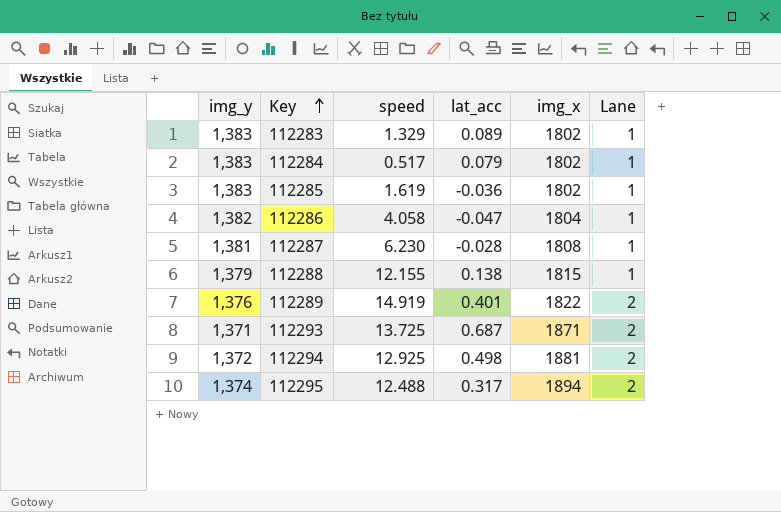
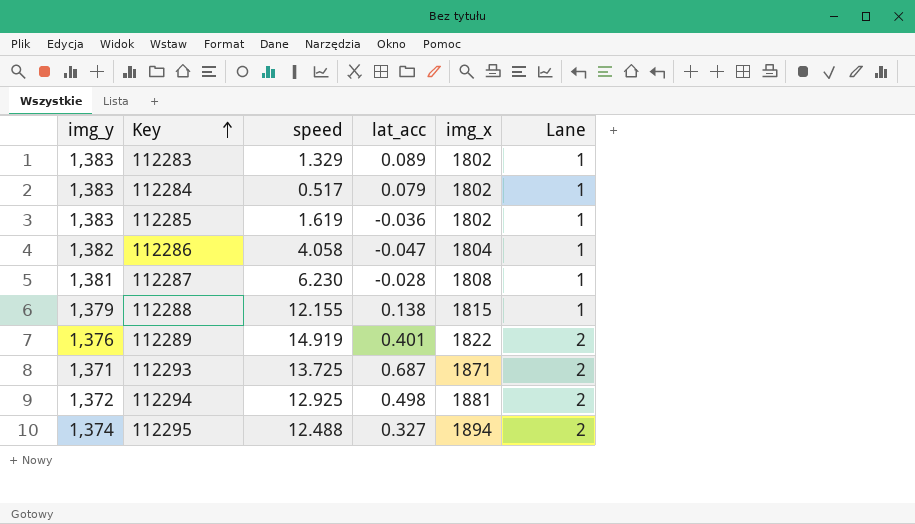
112295 | lat_acc: 0.317 -> 0.327

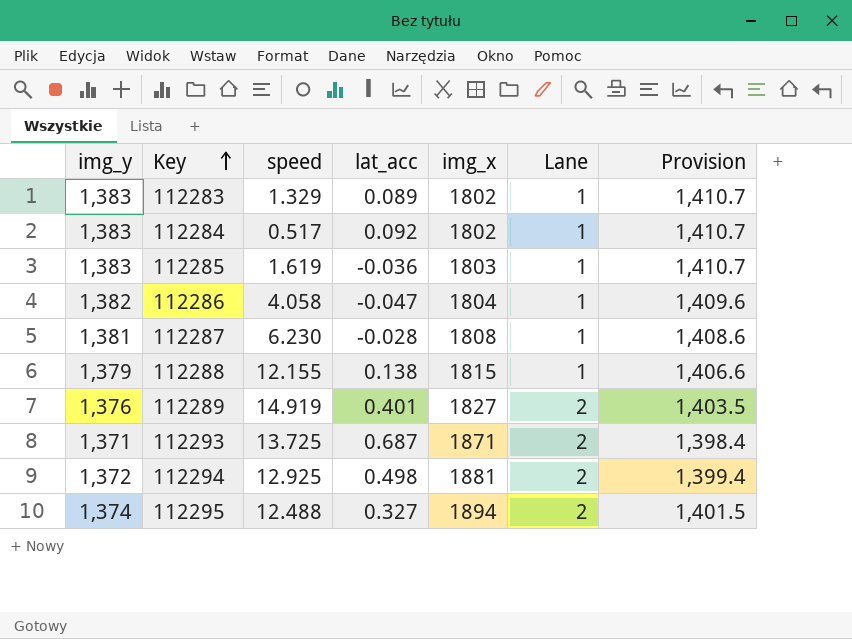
column Provision | formula: none -> [img_y] * 1.02
112284 | lat_acc: 0.079 -> 0.092
112285 | img_x: 1802 -> 1803
112289 | img_x: 1822 -> 1827

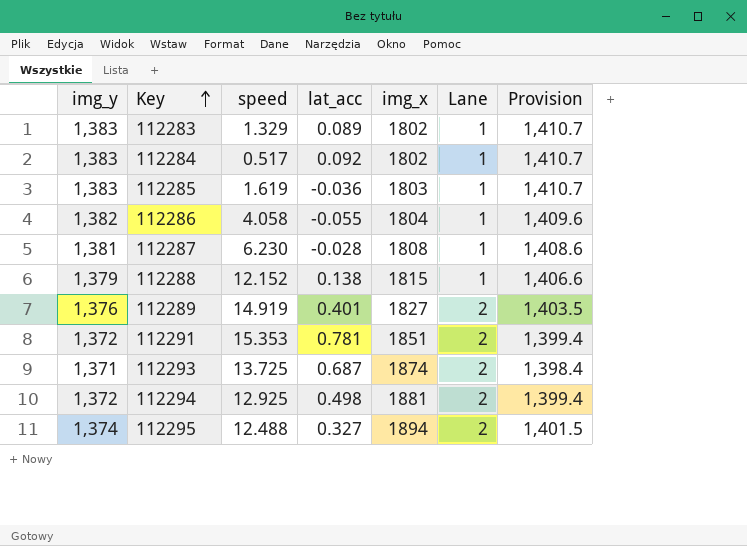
112286 | lat_acc: -0.047 -> -0.055
112288 | speed: 12.155 -> 12.152
row 112291: none -> 1,372 | 15.353 | 0.781 | 1851 | 2 | 1,399.4
112293 | img_x: 1871 -> 1874

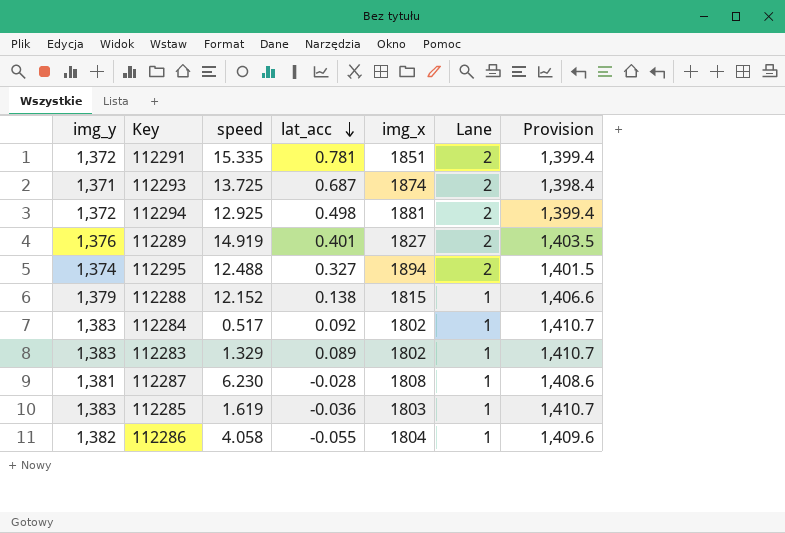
row order: Key ascending -> lat_acc descending
112291 | speed: 15.353 -> 15.335

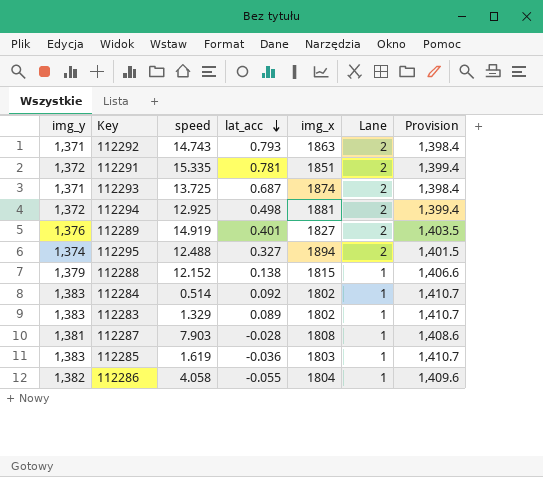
row 112292: none -> 1,371 | 14.743 | 0.793 | 1863 | 2 | 1,398.4
112284 | speed: 0.517 -> 0.514
112287 | speed: 6.230 -> 7.903

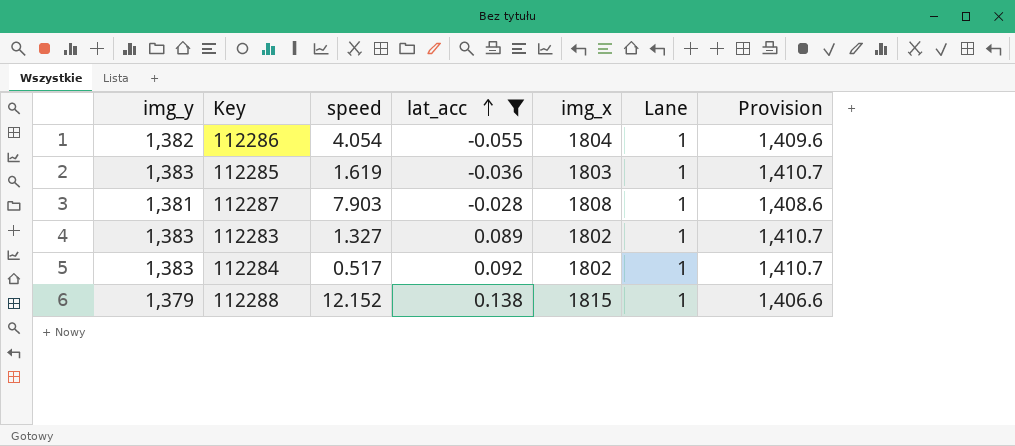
filter: none -> lat_acc <= 0.138
row order: lat_acc descending -> lat_acc ascending
112286 | speed: 4.058 -> 4.054
112283 | speed: 1.329 -> 1.327
112284 | speed: 0.514 -> 0.517

